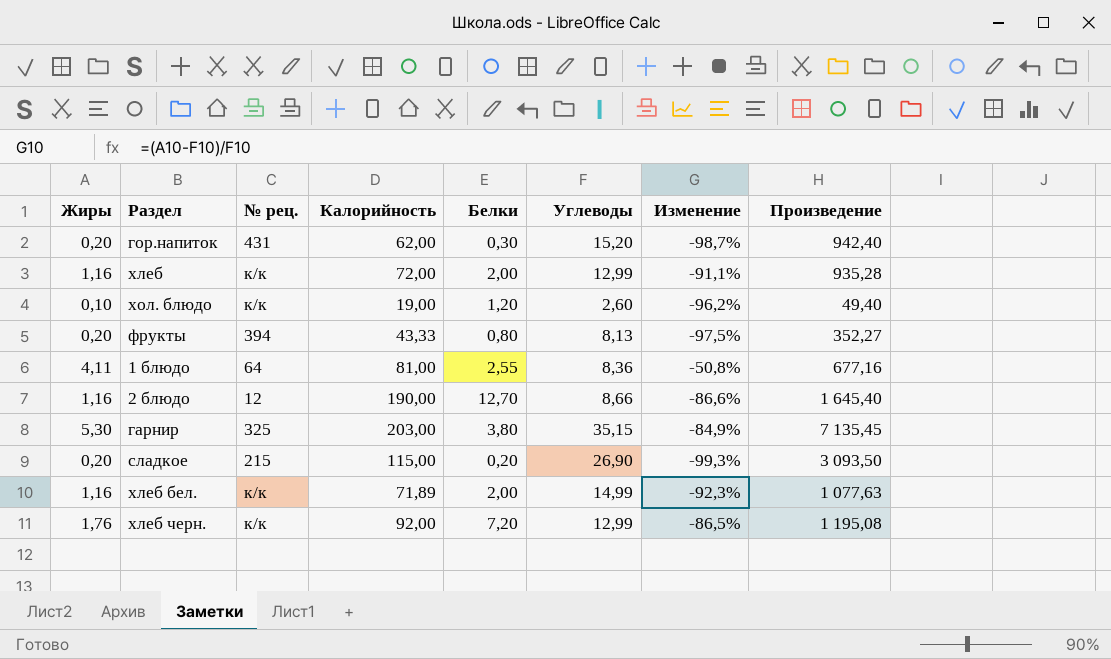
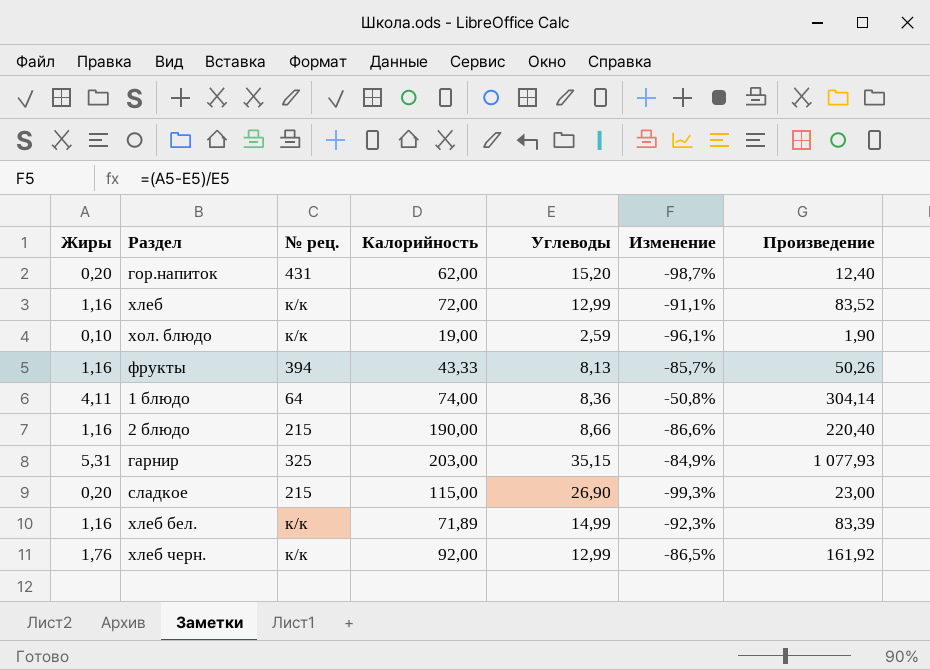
column Белки | position: 5 -> none
column Произведение | formula: [Калорийность] * [Углеводы] -> [Жиры] * [Калорийность]
хол. блюдо | Углеводы: 2,60 -> 2,59
хол. блюдо | Изменение: -96,2% -> -96,1%
фрукты | Жиры: 0,20 -> 1,16
фрукты | Изменение: -97,5% -> -85,7%
1 блюдо | Калорийность: 81,00 -> 74,00
2 блюдо | № рец.: 12 -> 215
гарнир | Жиры: 5,30 -> 5,31

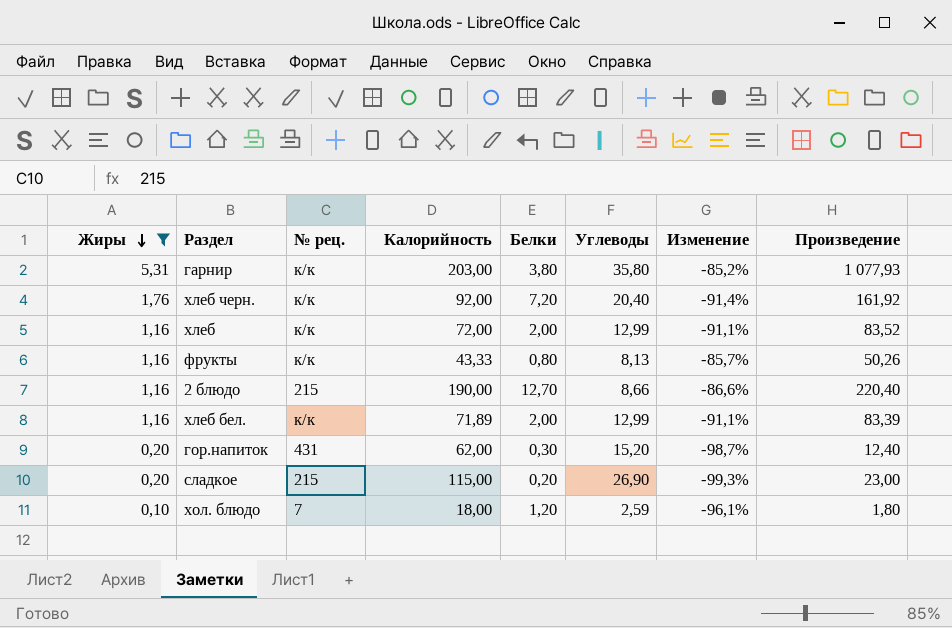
filter: none -> Жиры != 4,11
row order: none -> Жиры descending
column Белки | position: none -> 5
гарнир | № рец.: 325 -> к/к
гарнир | Углеводы: 35,15 -> 35,80
гарнир | Изменение: -84,9% -> -85,2%
хлеб черн. | Углеводы: 12,99 -> 20,40
хлеб черн. | Изменение: -86,5% -> -91,4%
фрукты | № рец.: 394 -> к/к
хлеб бел. | Углеводы: 14,99 -> 12,99
хлеб бел. | Изменение: -92,3% -> -91,1%
хол. блюдо | № рец.: к/к -> 7
хол. блюдо | Калорийность: 19,00 -> 18,00
хол. блюдо | Произведение: 1,90 -> 1,80

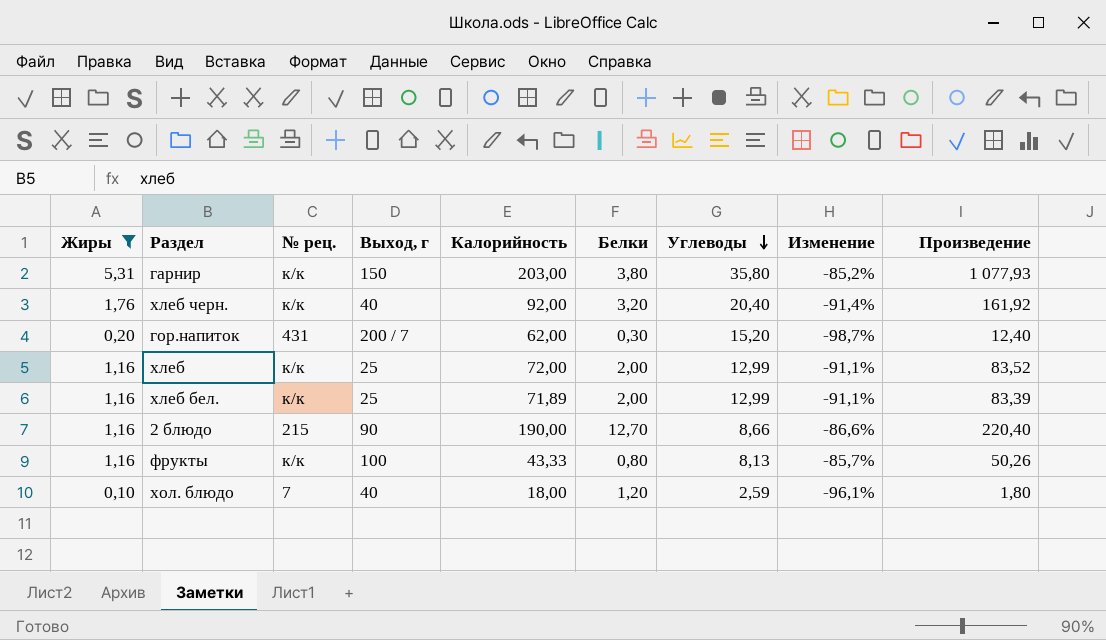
row order: Жиры descending -> Углеводы descending
column Выход, г | position: none -> 4
row сладкое: 0,20 | 215 | 115,00 | 0,20 | 26,90 | -99,3% | 23,00 -> none
хлеб черн. | Белки: 7,20 -> 3,20

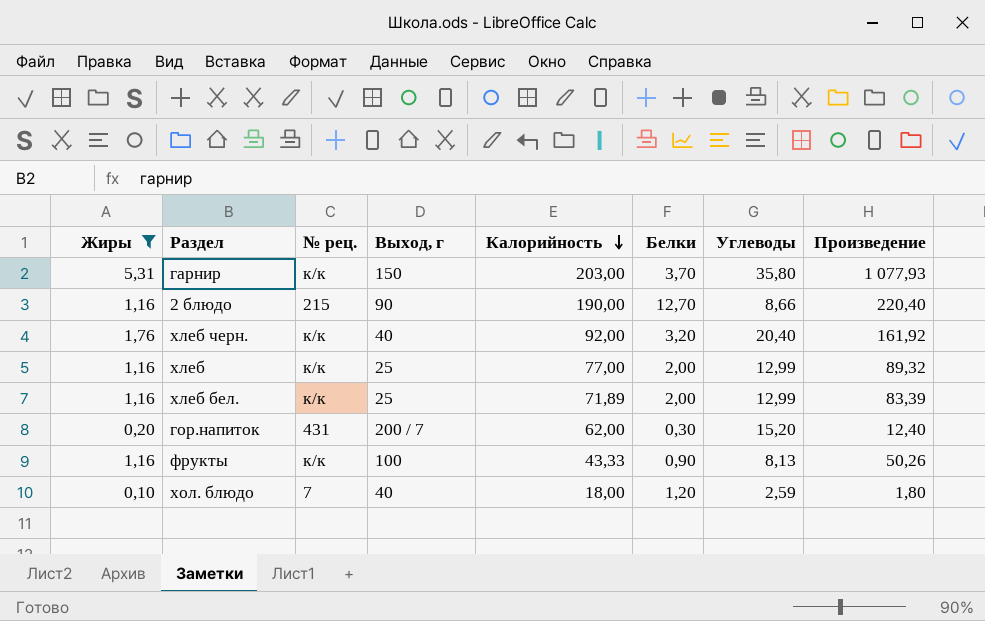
row order: Углеводы descending -> Калорийность descending
column Изменение | formula: ([Жиры] - [Углеводы]) / [Углеводы] -> none
гарнир | Белки: 3,80 -> 3,70
хлеб | Калорийность: 72,00 -> 77,00
хлеб | Произведение: 83,52 -> 89,32
фрукты | Белки: 0,80 -> 0,90

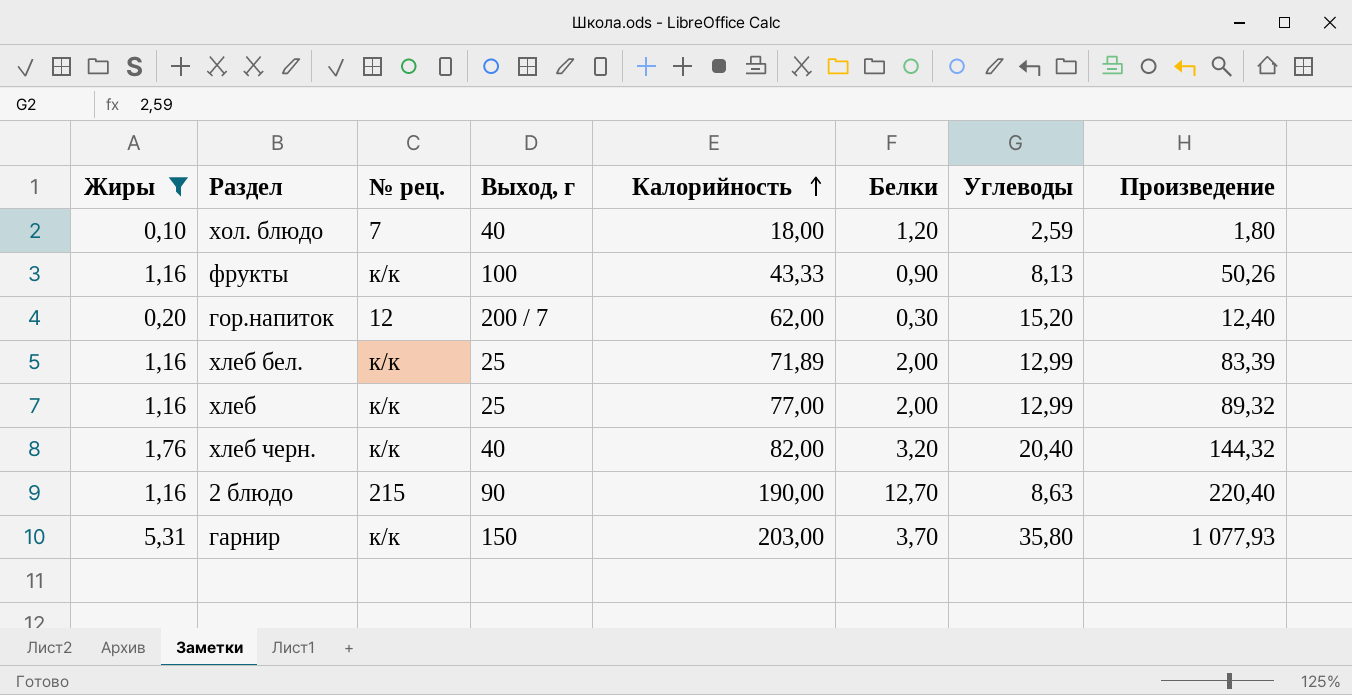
row order: Калорийность descending -> Калорийность ascending
гор.напиток | № рец.: 431 -> 12
хлеб черн. | Калорийность: 92,00 -> 82,00
хлеб черн. | Произведение: 161,92 -> 144,32
2 блюдо | Углеводы: 8,66 -> 8,63

